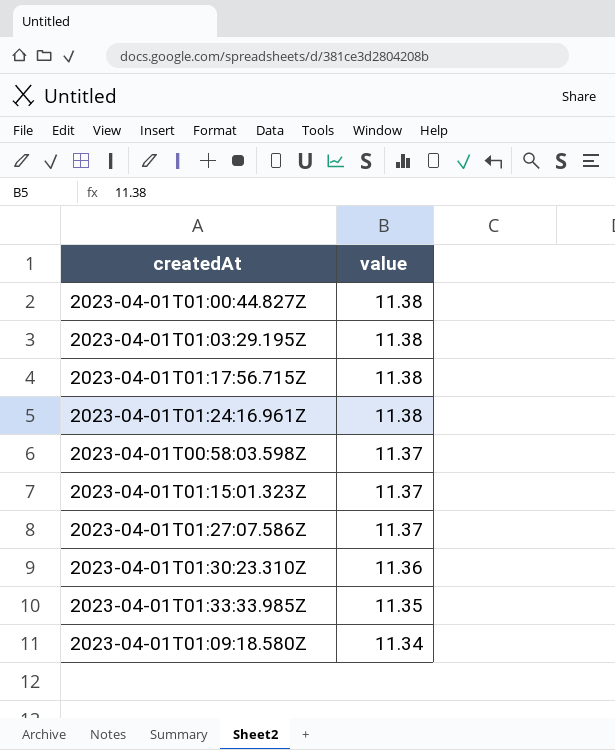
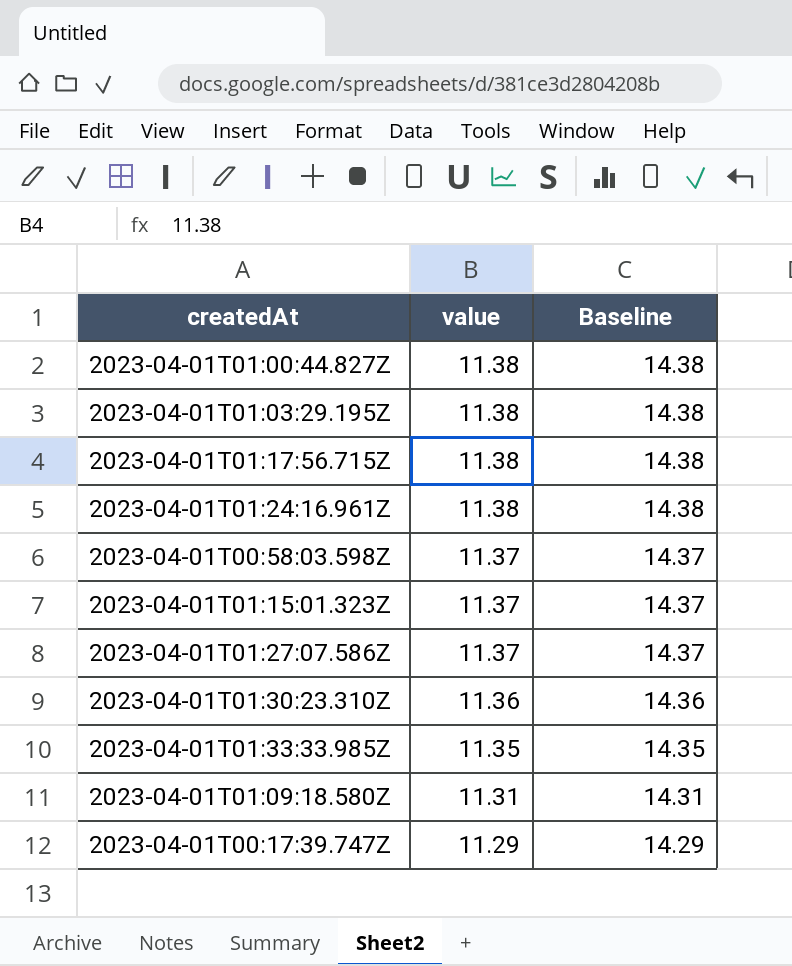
column Baseline | formula: none -> [value] + 3
2023-04-01T01:09:18.580Z | value: 11.34 -> 11.31
row 2023-04-01T00:17:39.747Z: none -> 11.29 | 14.29

